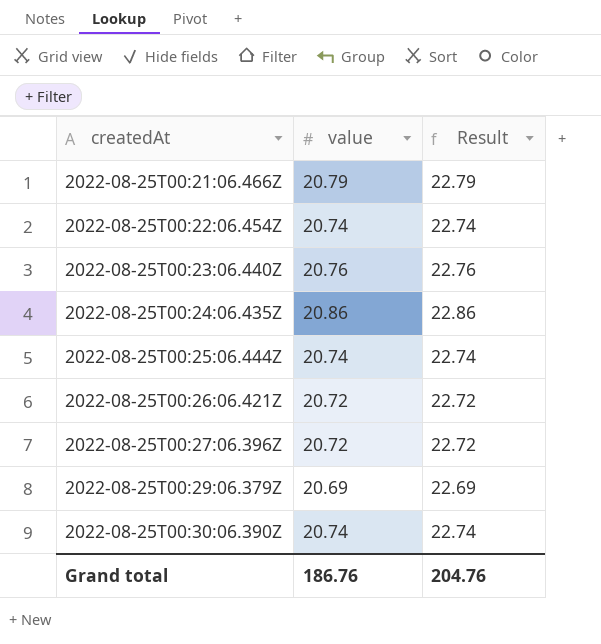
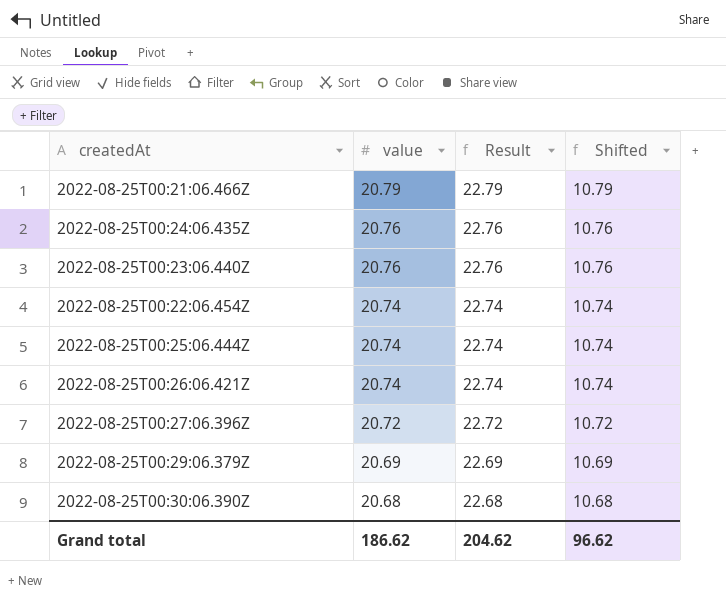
row order: createdAt ascending -> value descending
column Shifted | formula: none -> [value] - 10
2022-08-25T00:24:06.435Z | value: 20.86 -> 20.76
2022-08-25T00:24:06.435Z | Result: 22.86 -> 22.76
2022-08-25T00:26:06.421Z | value: 20.72 -> 20.74
2022-08-25T00:26:06.421Z | Result: 22.72 -> 22.74
2022-08-25T00:30:06.390Z | value: 20.74 -> 20.68
2022-08-25T00:30:06.390Z | Result: 22.74 -> 22.68
Grand total | value: 186.76 -> 186.62
Grand total | Result: 204.76 -> 204.62

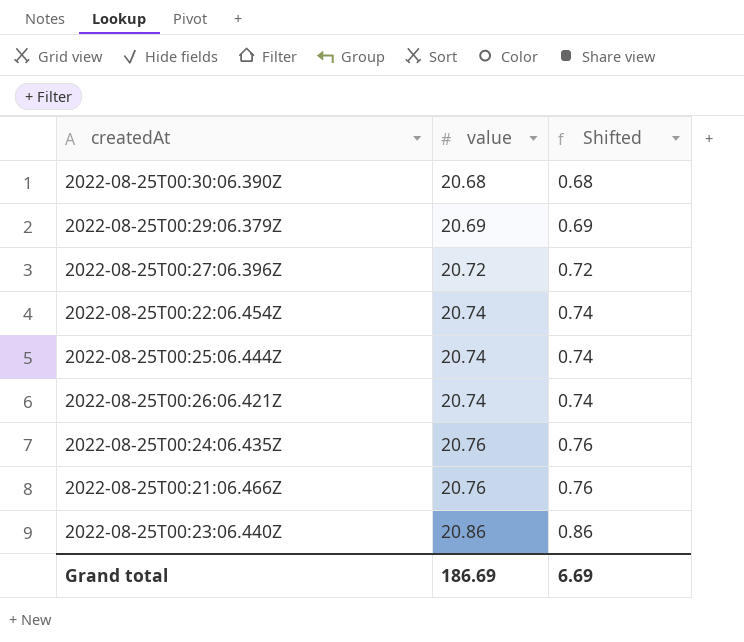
row order: value descending -> value ascending
column Result | formula: [value] + 2 -> none
column Shifted | formula: [value] - 10 -> [value] - 20
2022-08-25T00:21:06.466Z | value: 20.79 -> 20.76
2022-08-25T00:23:06.440Z | value: 20.76 -> 20.86
Grand total | value: 186.62 -> 186.69
Grand total | Shifted: 96.62 -> 6.69

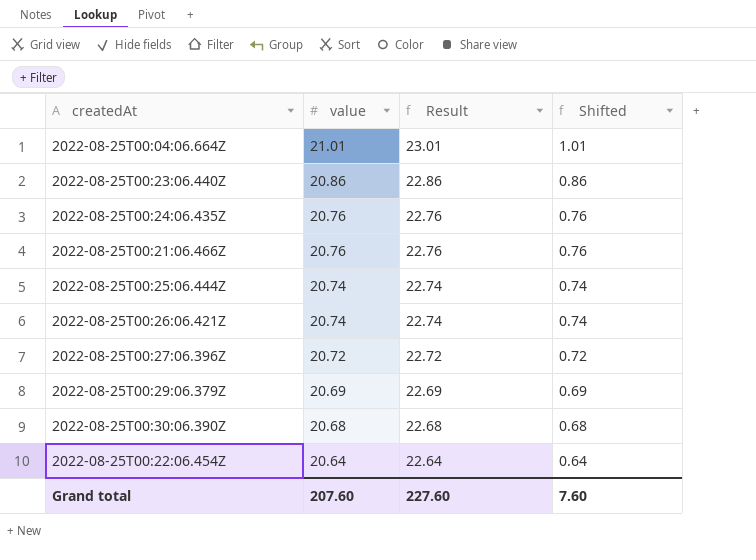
row order: value ascending -> value descending
column Result | formula: none -> [value] + 2
row 2022-08-25T00:04:06.664Z: none -> 21.01 | 23.01 | 1.01
2022-08-25T00:22:06.454Z | value: 20.74 -> 20.64
2022-08-25T00:22:06.454Z | Shifted: 0.74 -> 0.64
Grand total | value: 186.69 -> 207.60
Grand total | Shifted: 6.69 -> 7.60

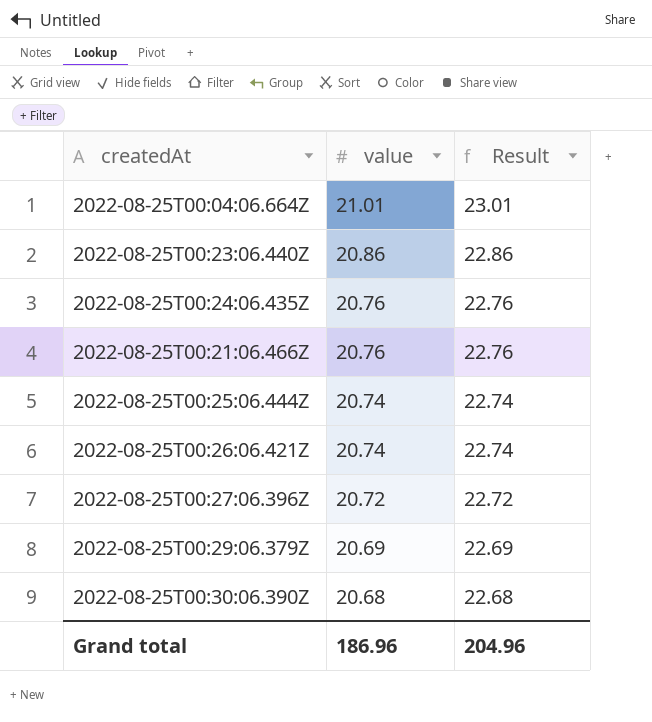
column Shifted | formula: [value] - 20 -> none
row 2022-08-25T00:22:06.454Z: 20.64 | 22.64 | 0.64 -> none
Grand total | value: 207.60 -> 186.96
Grand total | Result: 227.60 -> 204.96

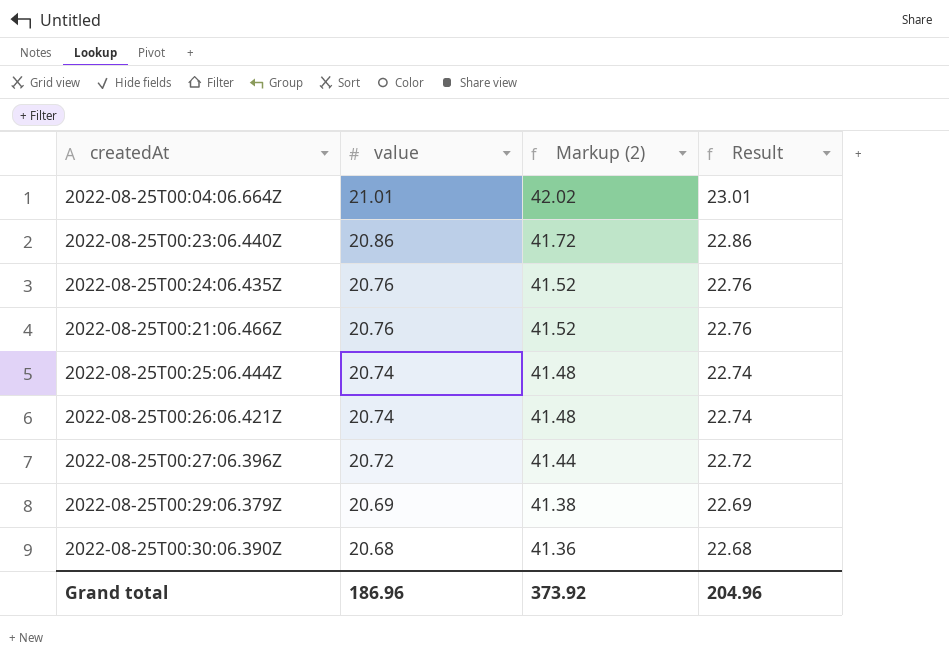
column Markup (2) | formula: none -> [value] * 2

